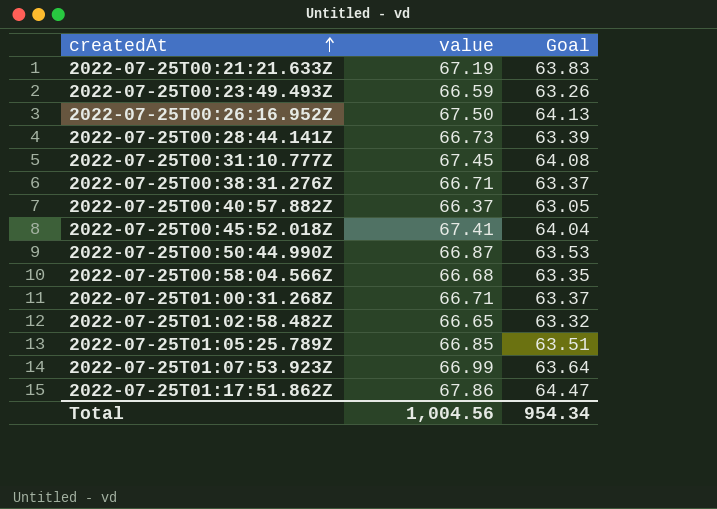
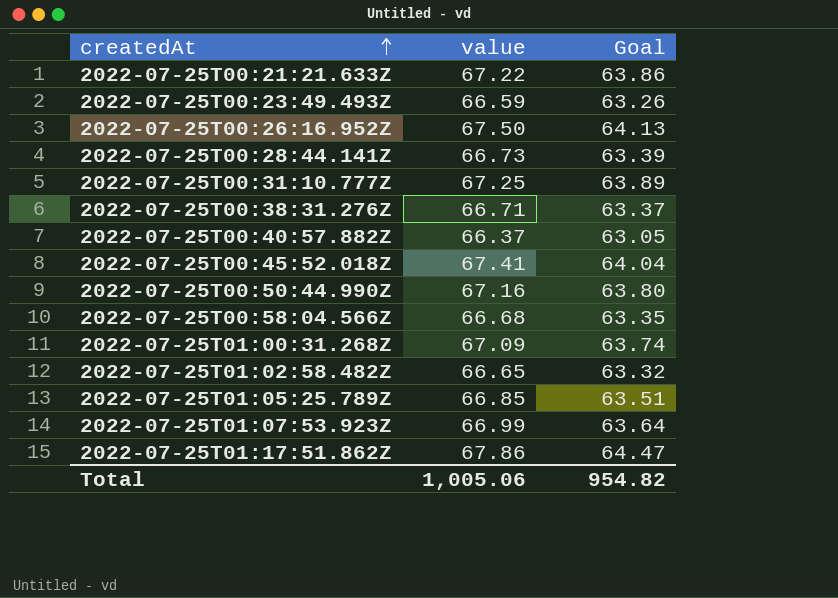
2022-07-25T00:21:21.633Z | value: 67.19 -> 67.22
2022-07-25T00:21:21.633Z | Goal: 63.83 -> 63.86
2022-07-25T00:31:10.777Z | value: 67.45 -> 67.25
2022-07-25T00:31:10.777Z | Goal: 64.08 -> 63.89
2022-07-25T00:50:44.990Z | value: 66.87 -> 67.16
2022-07-25T00:50:44.990Z | Goal: 63.53 -> 63.80
2022-07-25T01:00:31.268Z | value: 66.71 -> 67.09
2022-07-25T01:00:31.268Z | Goal: 63.37 -> 63.74
Total | value: 1,004.56 -> 1,005.06
Total | Goal: 954.34 -> 954.82

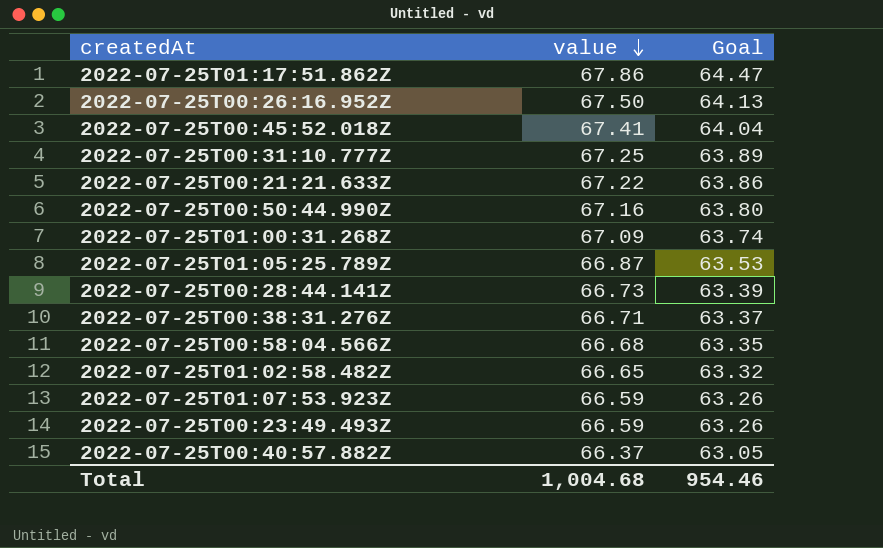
row order: createdAt ascending -> value descending
2022-07-25T01:05:25.789Z | value: 66.85 -> 66.87
2022-07-25T01:05:25.789Z | Goal: 63.51 -> 63.53
2022-07-25T01:07:53.923Z | value: 66.99 -> 66.59
2022-07-25T01:07:53.923Z | Goal: 63.64 -> 63.26
Total | value: 1,005.06 -> 1,004.68
Total | Goal: 954.82 -> 954.46

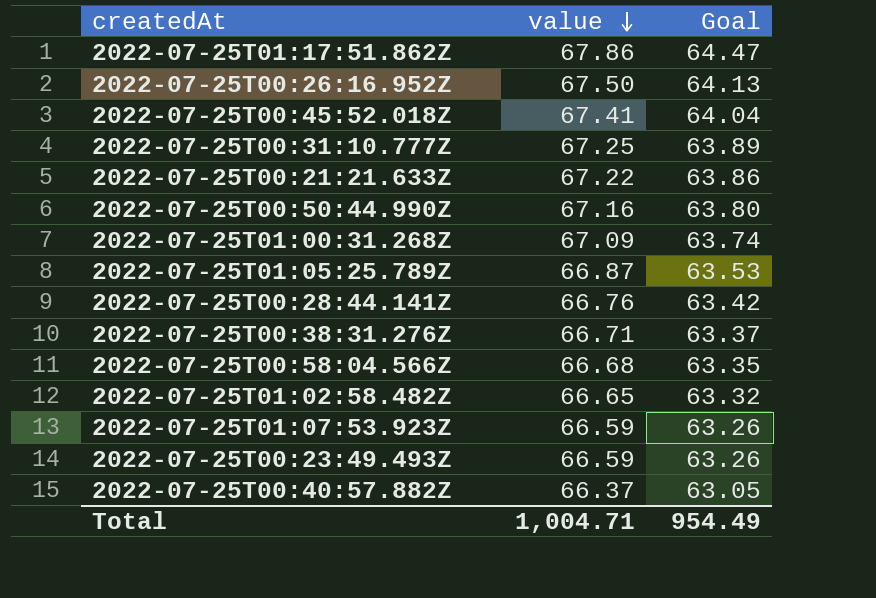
2022-07-25T00:28:44.141Z | value: 66.73 -> 66.76
2022-07-25T00:28:44.141Z | Goal: 63.39 -> 63.42
Total | value: 1,004.68 -> 1,004.71
Total | Goal: 954.46 -> 954.49

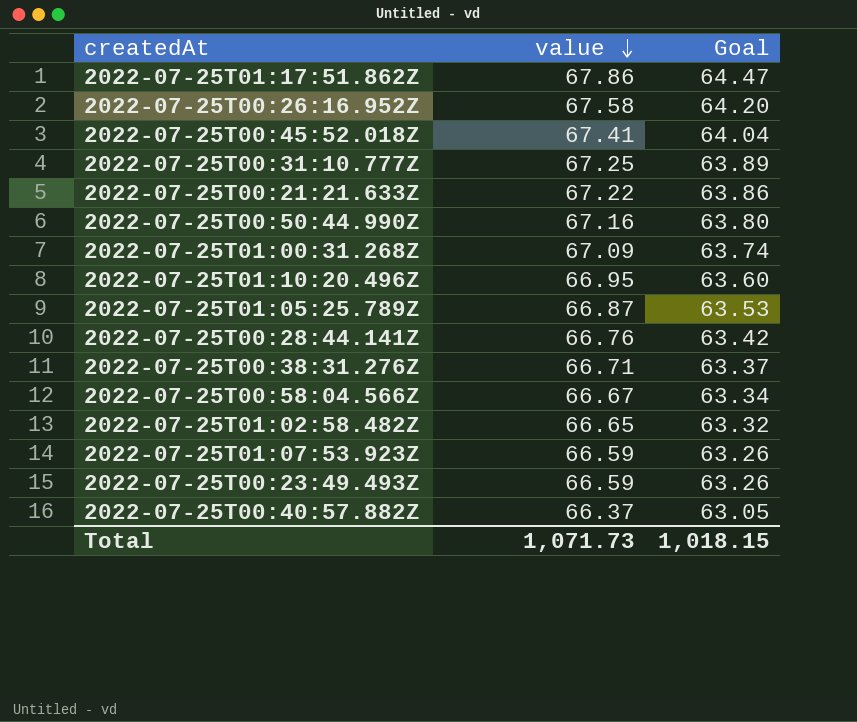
2022-07-25T00:26:16.952Z | value: 67.50 -> 67.58
2022-07-25T00:26:16.952Z | Goal: 64.13 -> 64.20
row 2022-07-25T01:10:20.496Z: none -> 66.95 | 63.60
2022-07-25T00:58:04.566Z | value: 66.68 -> 66.67
2022-07-25T00:58:04.566Z | Goal: 63.35 -> 63.34
Total | value: 1,004.71 -> 1,071.73
Total | Goal: 954.49 -> 1,018.15

